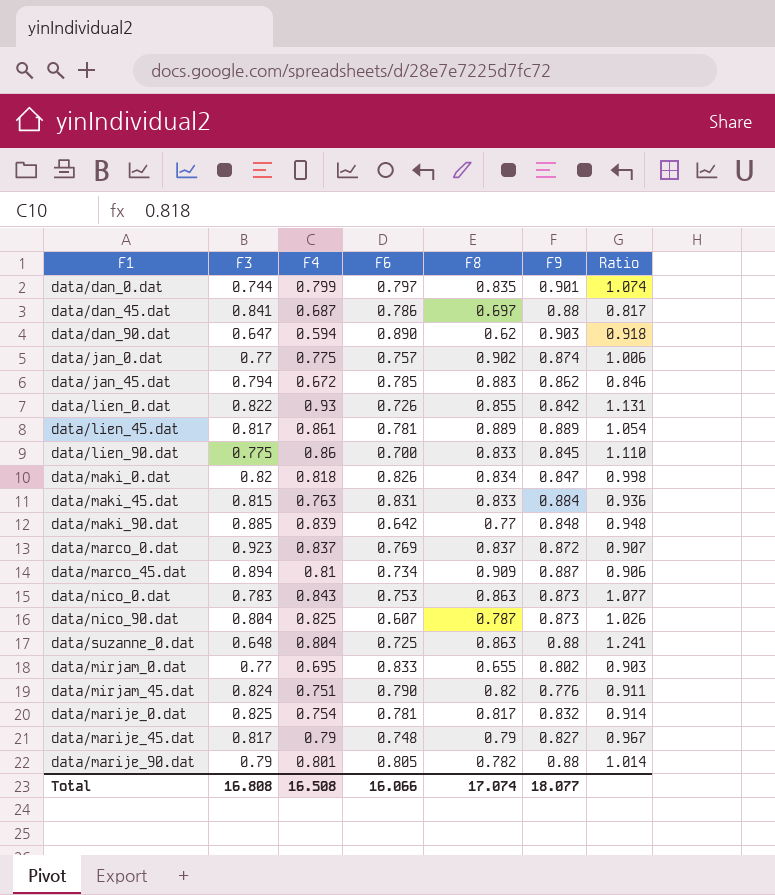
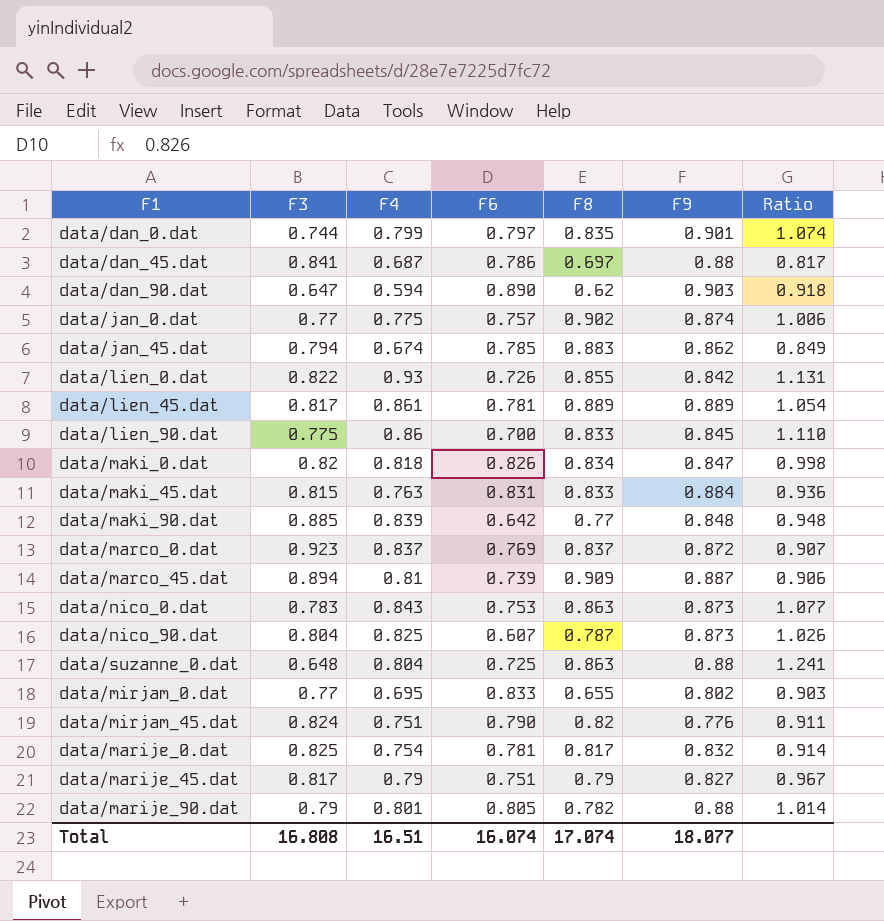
data/jan_45.dat | F4: 0.672 -> 0.674
data/jan_45.dat | Ratio: 0.846 -> 0.849
data/marco_45.dat | F6: 0.734 -> 0.739
data/marije_45.dat | F6: 0.748 -> 0.751
Total | F4: 16.508 -> 16.51
Total | F6: 16.066 -> 16.074

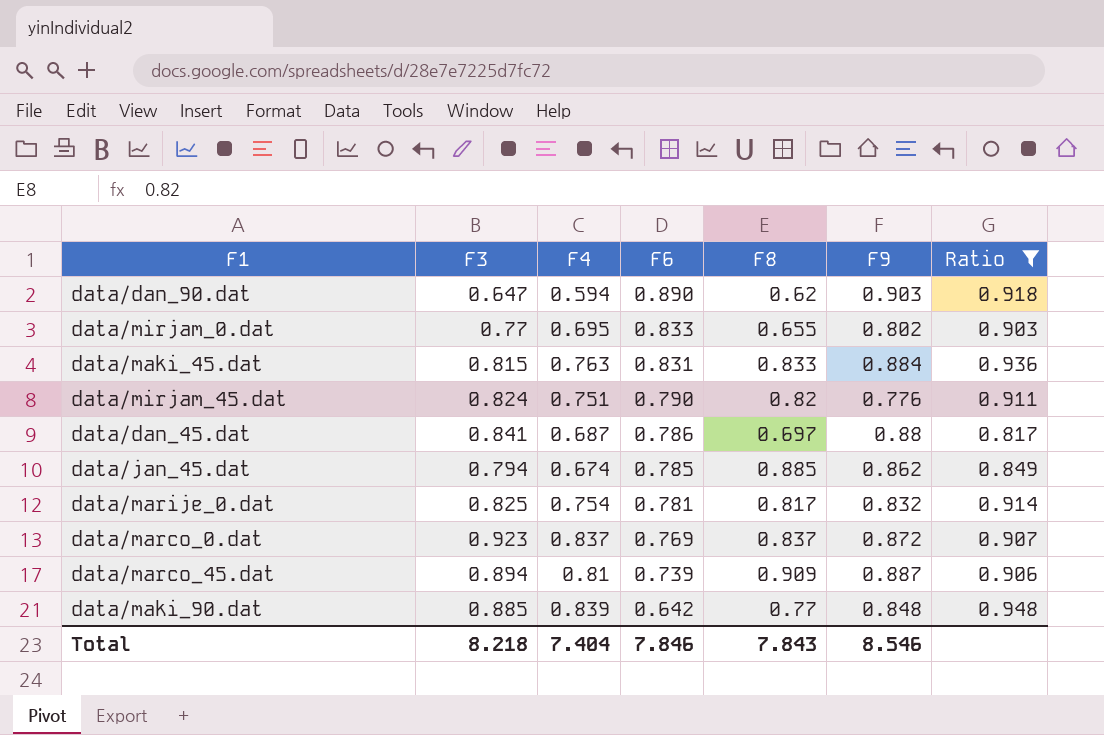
filter: none -> Ratio <= 0.948
row order: none -> F6 descending
data/jan_45.dat | F8: 0.883 -> 0.885
Total | F3: 16.808 -> 8.218
Total | F4: 16.51 -> 7.404
Total | F6: 16.074 -> 7.846
Total | F8: 17.074 -> 7.843
Total | F9: 18.077 -> 8.546

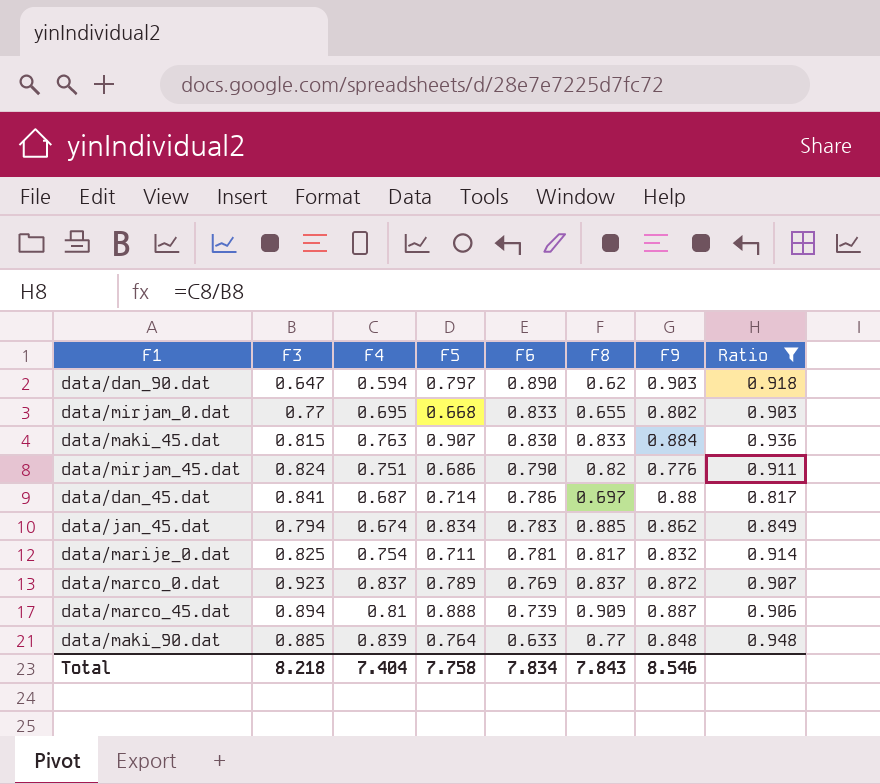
column F5 | position: none -> 4
data/maki_45.dat | F6: 0.831 -> 0.830
data/jan_45.dat | F6: 0.785 -> 0.783
data/maki_90.dat | F6: 0.642 -> 0.633
Total | F6: 7.846 -> 7.834

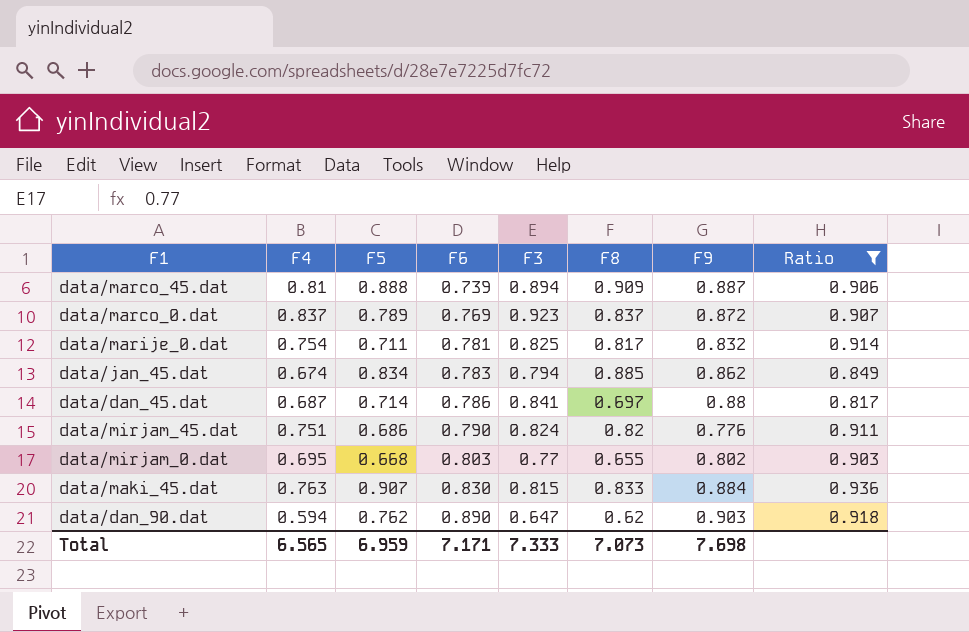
row order: F6 descending -> F6 ascending
column F3 | position: 2 -> 5
row data/maki_90.dat: 0.885 | 0.839 | 0.764 | 0.633 | 0.77 | 0.848 | 0.948 -> none
data/mirjam_0.dat | F6: 0.833 -> 0.803
data/dan_90.dat | F5: 0.797 -> 0.762
Total | F4: 7.404 -> 6.565
Total | F5: 7.758 -> 6.959
Total | F6: 7.834 -> 7.171
Total | F3: 8.218 -> 7.333
Total | F8: 7.843 -> 7.073
Total | F9: 8.546 -> 7.698

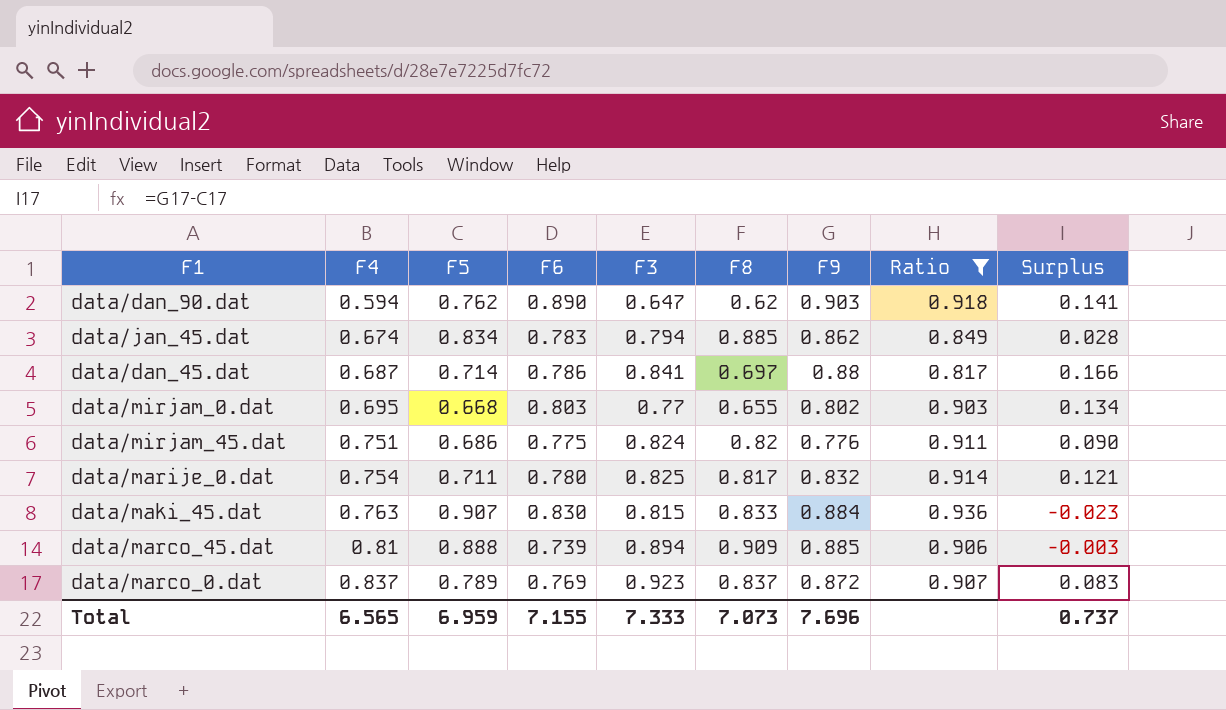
row order: F6 ascending -> F4 ascending
column Surplus | formula: none -> [F9] - [F5]
data/mirjam_45.dat | F6: 0.790 -> 0.775
data/marije_0.dat | F6: 0.781 -> 0.780
data/marco_45.dat | F9: 0.887 -> 0.885
Total | F6: 7.171 -> 7.155
Total | F9: 7.698 -> 7.696

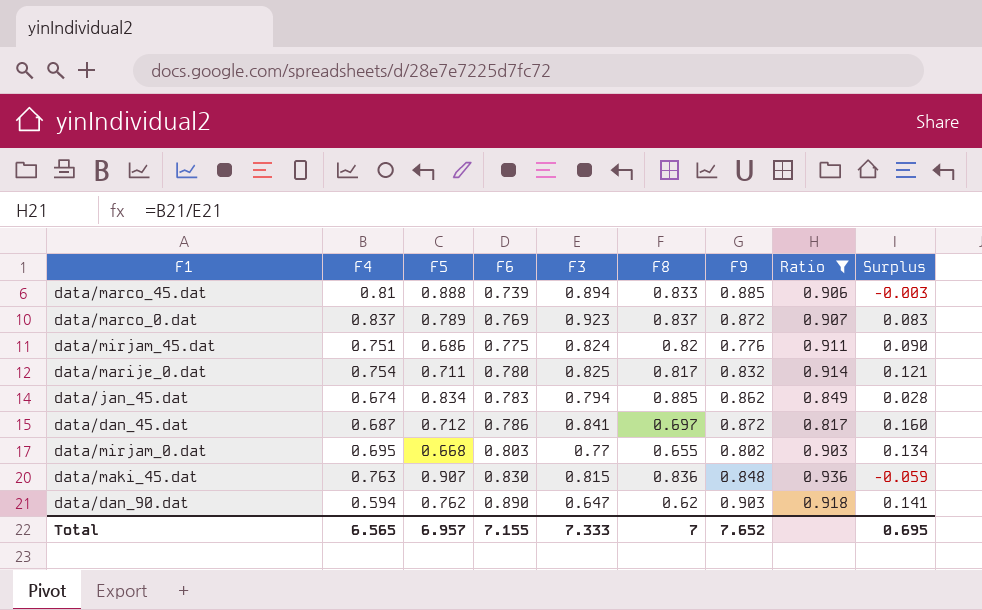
row order: F4 ascending -> F6 ascending
data/marco_45.dat | F8: 0.909 -> 0.833
data/dan_45.dat | F5: 0.714 -> 0.712
data/dan_45.dat | F9: 0.88 -> 0.872
data/dan_45.dat | Surplus: 0.166 -> 0.160
data/maki_45.dat | F8: 0.833 -> 0.836
data/maki_45.dat | F9: 0.884 -> 0.848
data/maki_45.dat | Surplus: -0.023 -> -0.059
Total | F5: 6.959 -> 6.957
Total | F8: 7.073 -> 7
Total | F9: 7.696 -> 7.652
Total | Surplus: 0.737 -> 0.695

